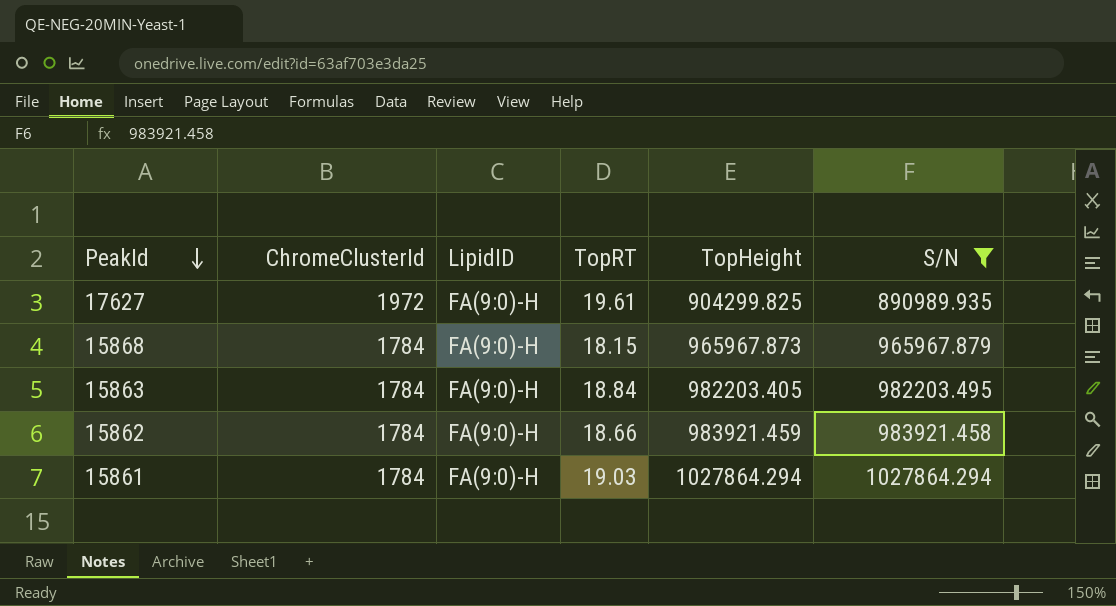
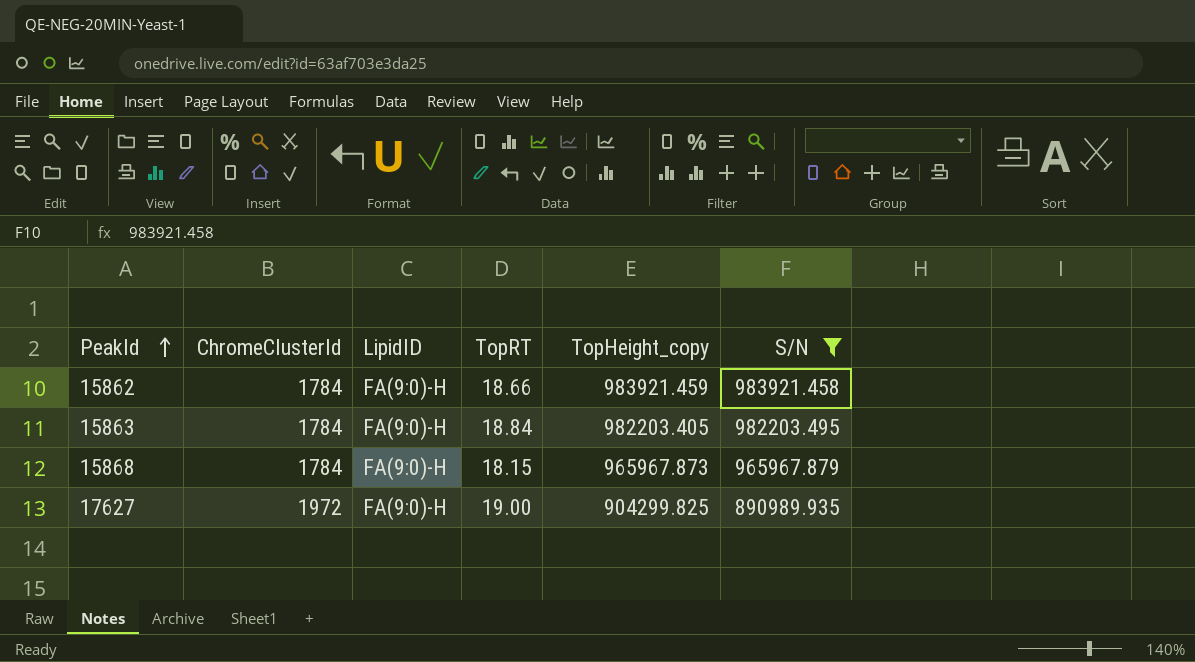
row order: PeakId descending -> PeakId ascending
column name: TopHeight -> TopHeight_copy
row 15861: 1784 | FA(9:0)-H | 19.03 | 1027864.294 | 1027864.294 -> none
17627 | TopRT: 19.61 -> 19.00

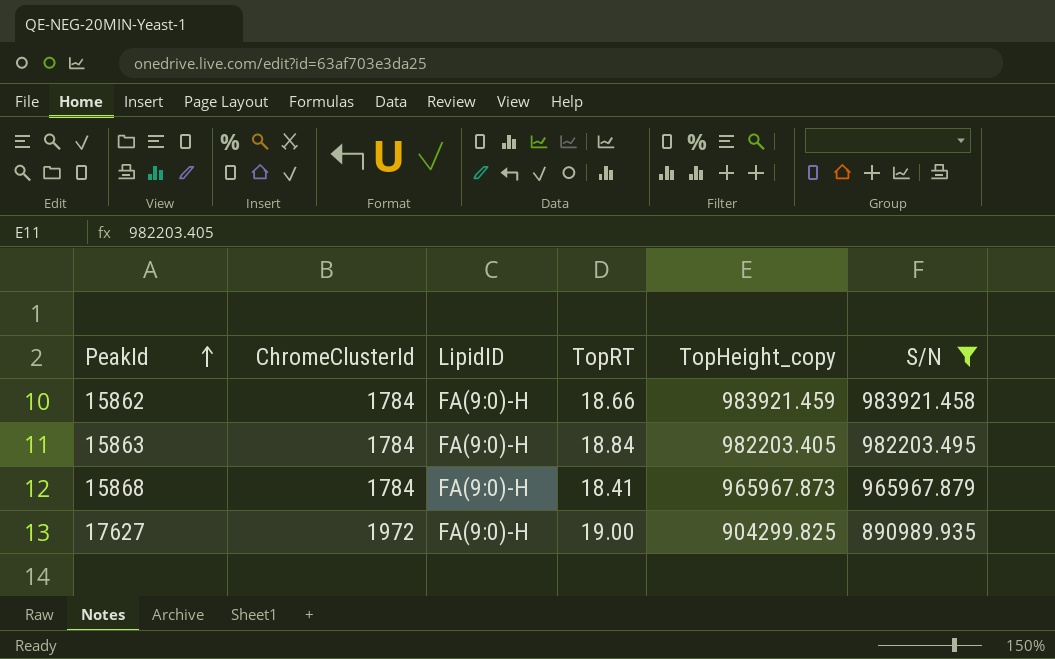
15868 | TopRT: 18.15 -> 18.41

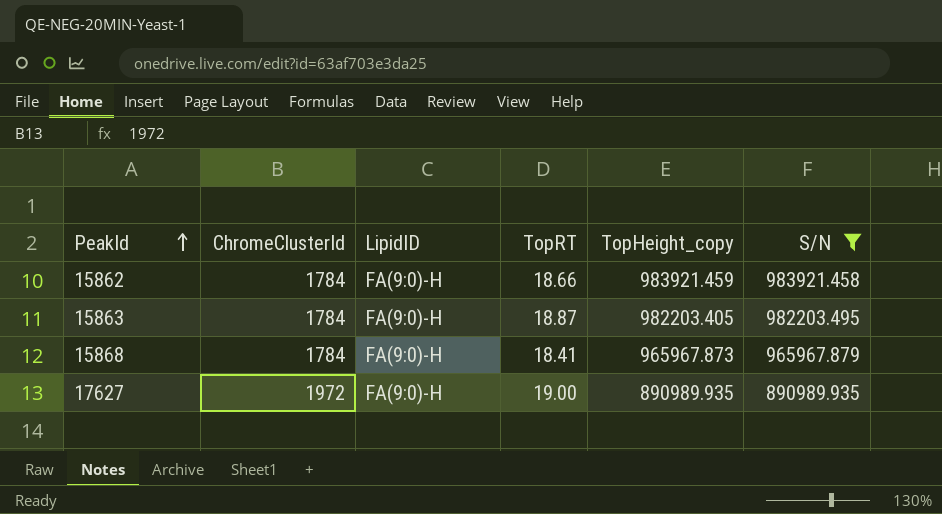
15863 | TopRT: 18.84 -> 18.87
17627 | TopHeight_copy: 904299.825 -> 890989.935

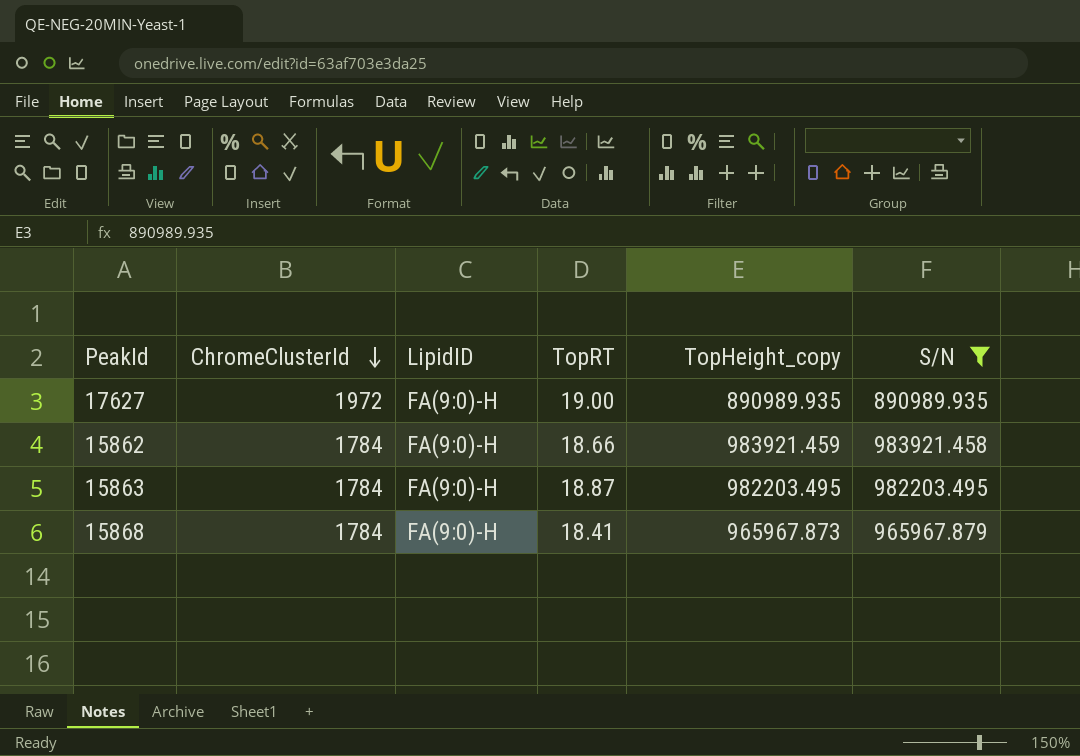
row order: PeakId ascending -> ChromeClusterId descending
15863 | TopHeight_copy: 982203.405 -> 982203.495

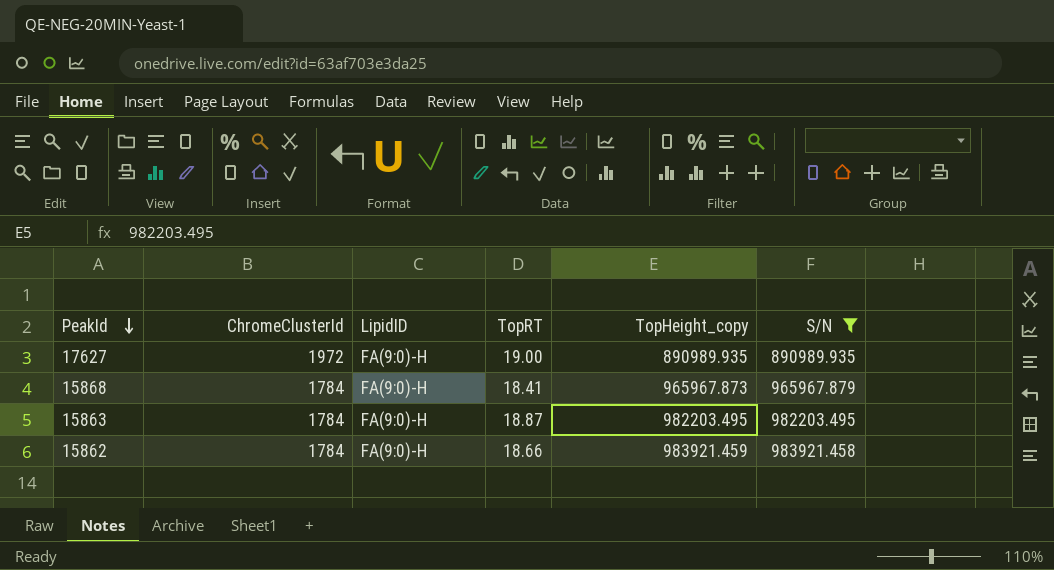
row order: ChromeClusterId descending -> PeakId descending

